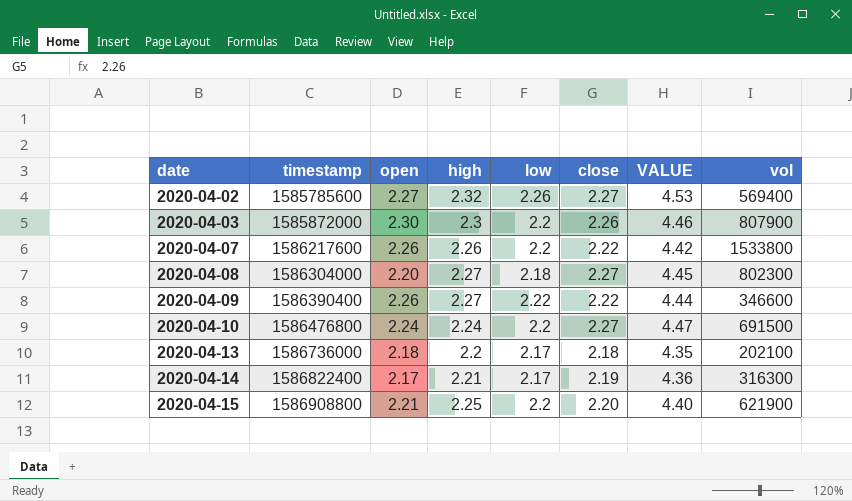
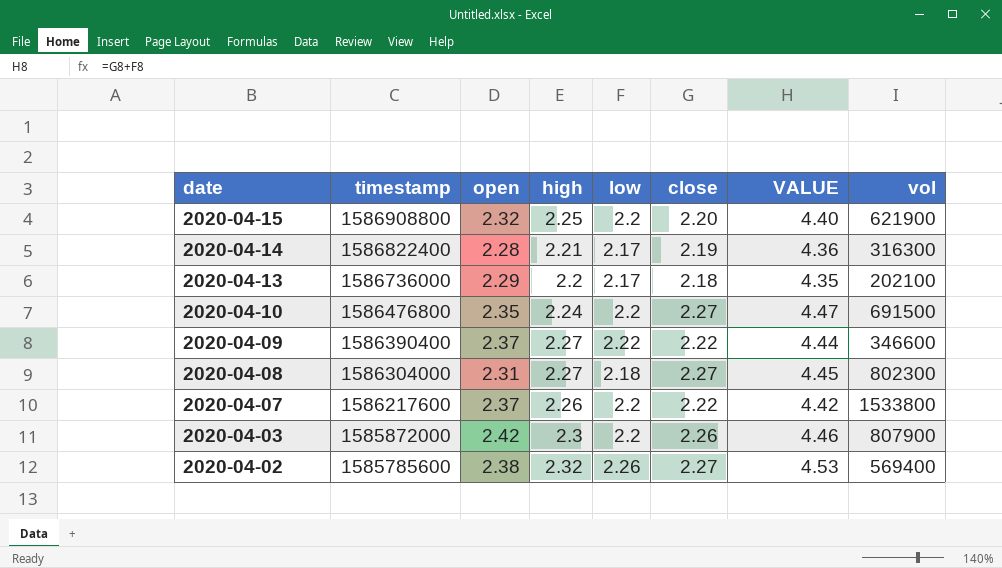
row order: date ascending -> date descending
2020-04-15 | open: 2.21 -> 2.32
2020-04-14 | open: 2.17 -> 2.28
2020-04-13 | open: 2.18 -> 2.29
2020-04-10 | open: 2.24 -> 2.35
2020-04-09 | open: 2.26 -> 2.37
2020-04-08 | open: 2.20 -> 2.31
2020-04-07 | open: 2.26 -> 2.37
2020-04-03 | open: 2.30 -> 2.42
2020-04-02 | open: 2.27 -> 2.38

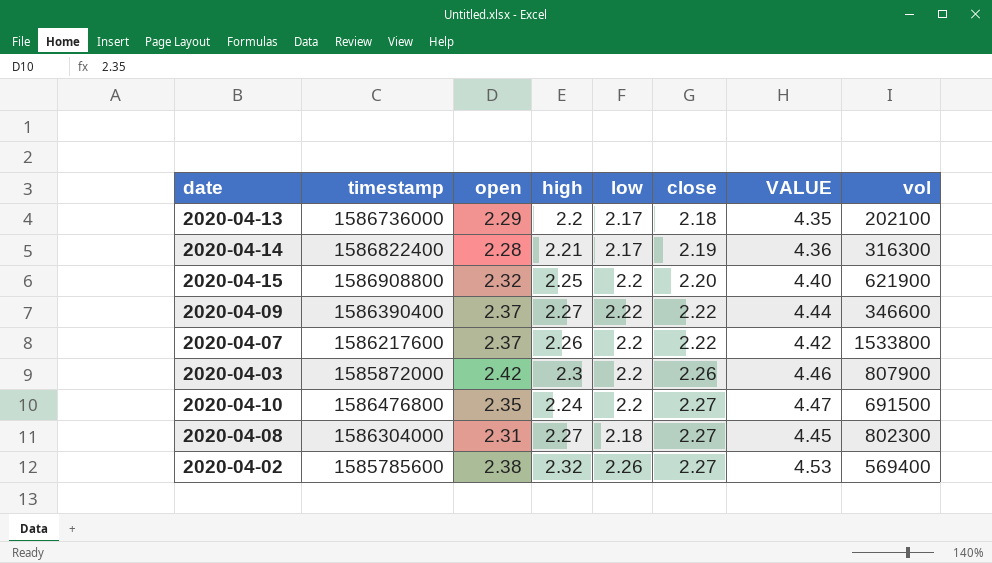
row order: date descending -> close ascending

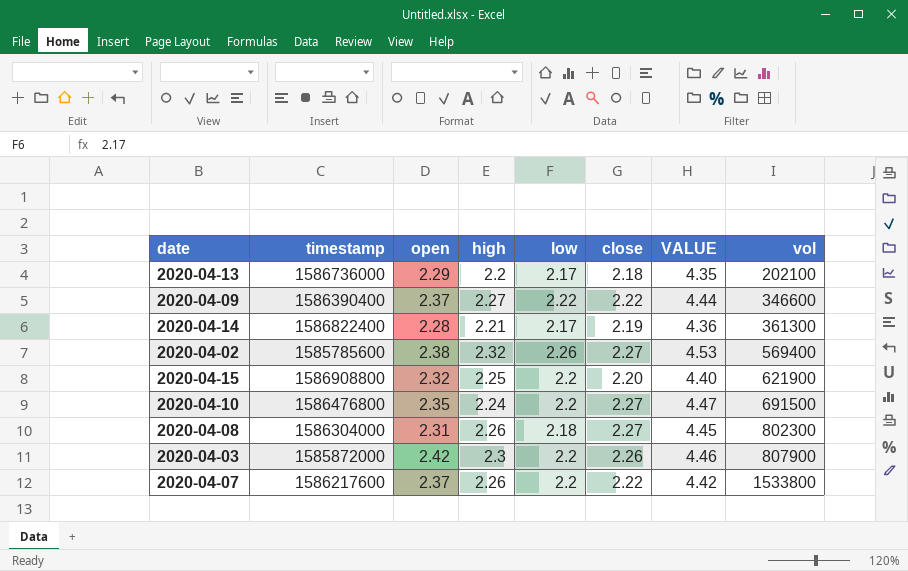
row order: close ascending -> vol ascending
2020-04-14 | vol: 316300 -> 361300
2020-04-08 | high: 2.27 -> 2.26

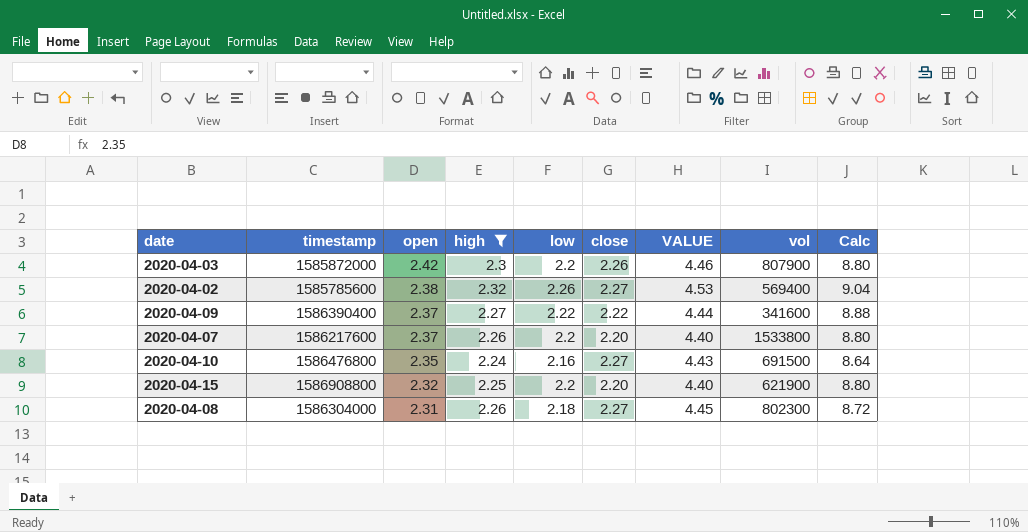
filter: none -> high >= 2.24
row order: vol ascending -> open descending
column Calc | formula: none -> [low] * 4
2020-04-09 | vol: 346600 -> 341600
2020-04-07 | close: 2.22 -> 2.20
2020-04-07 | VALUE: 4.42 -> 4.40
2020-04-10 | low: 2.2 -> 2.16
2020-04-10 | VALUE: 4.47 -> 4.43

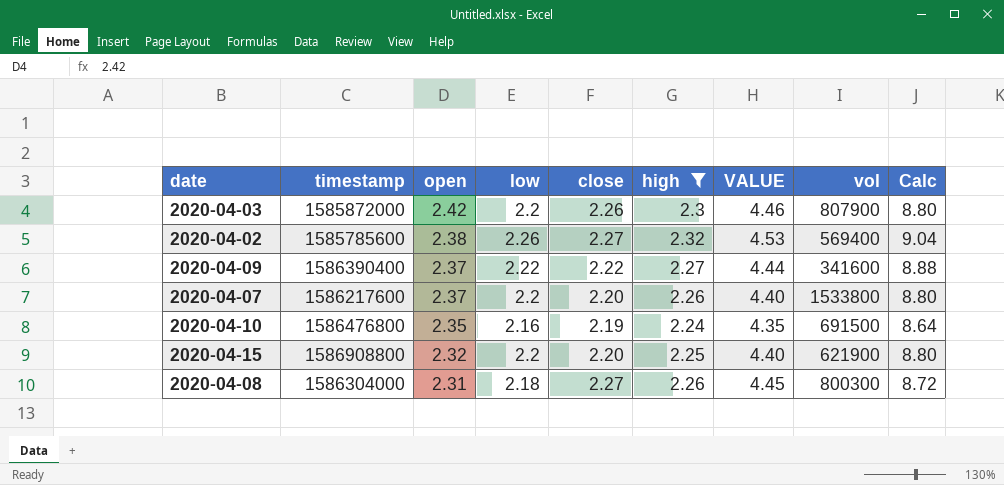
column high | position: 4 -> 6
2020-04-10 | close: 2.27 -> 2.19
2020-04-10 | VALUE: 4.43 -> 4.35
2020-04-08 | vol: 802300 -> 800300

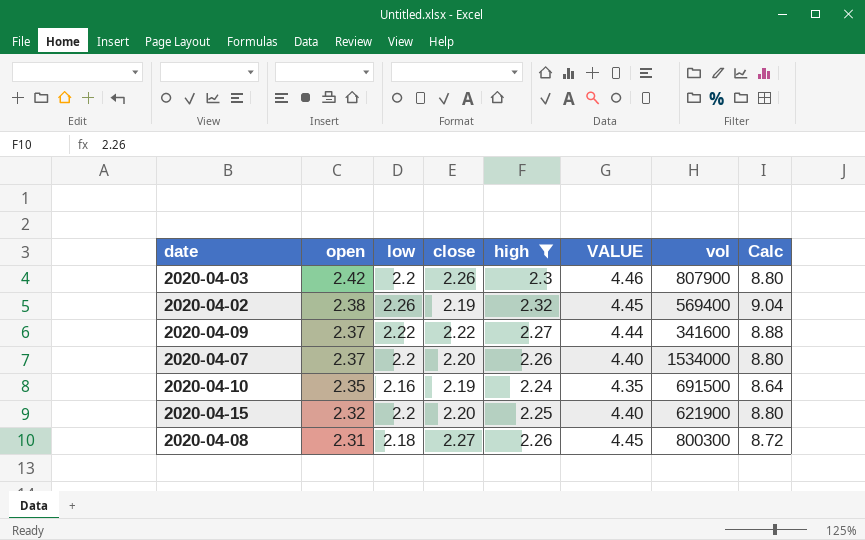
column timestamp | position: 2 -> none
2020-04-02 | close: 2.27 -> 2.19
2020-04-02 | VALUE: 4.53 -> 4.45
2020-04-07 | vol: 1533800 -> 1534000

